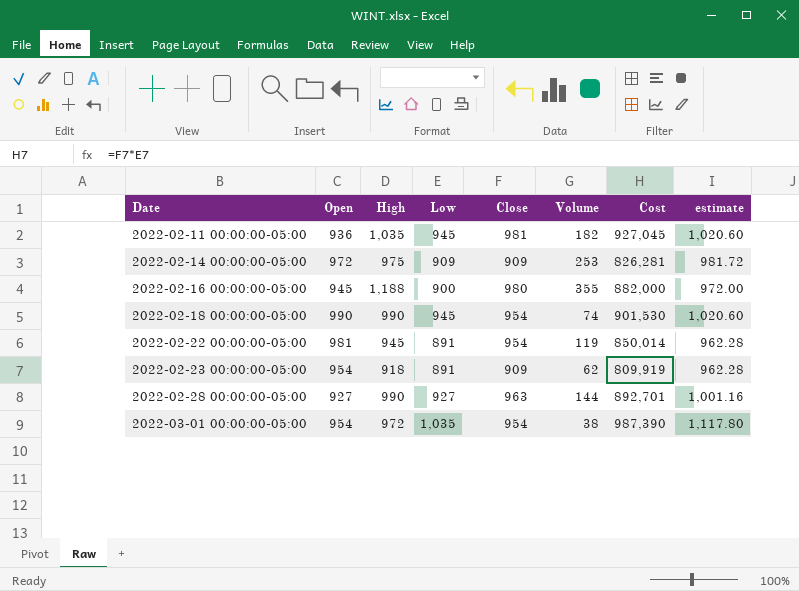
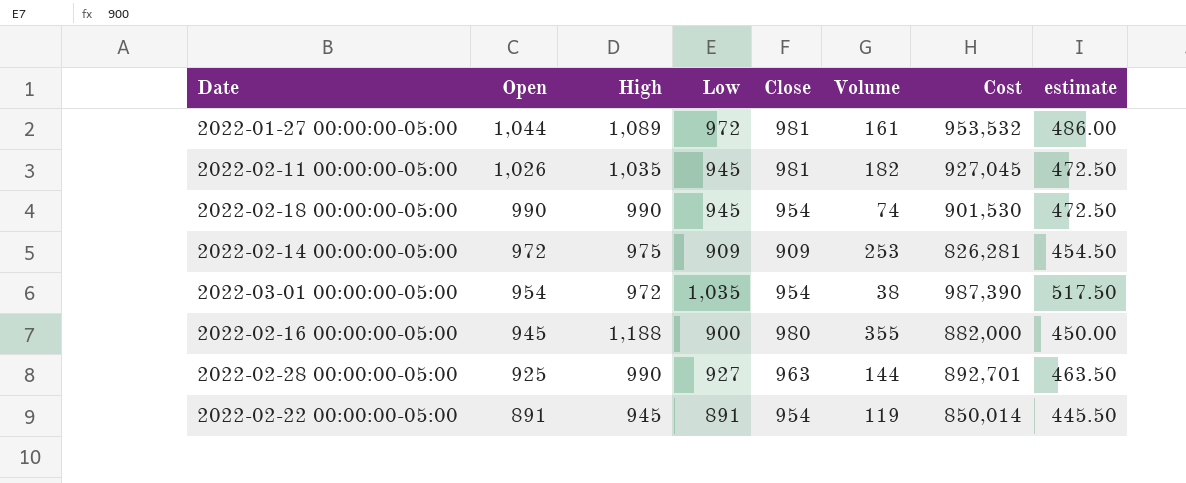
row order: Date ascending -> Open descending
column estimate | formula: [Low] * 1.08 -> [Low] * 0.5
row 2022-02-23 00:00:00-05:00: 954 | 918 | 891 | 909 | 62 | 809,919 | 962.28 -> none
row 2022-01-27 00:00:00-05:00: none -> 1,044 | 1,089 | 972 | 981 | 161 | 953,532 | 486.00
2022-02-11 00:00:00-05:00 | Open: 936 -> 1,026
2022-02-28 00:00:00-05:00 | Open: 927 -> 925
2022-02-22 00:00:00-05:00 | Open: 981 -> 891

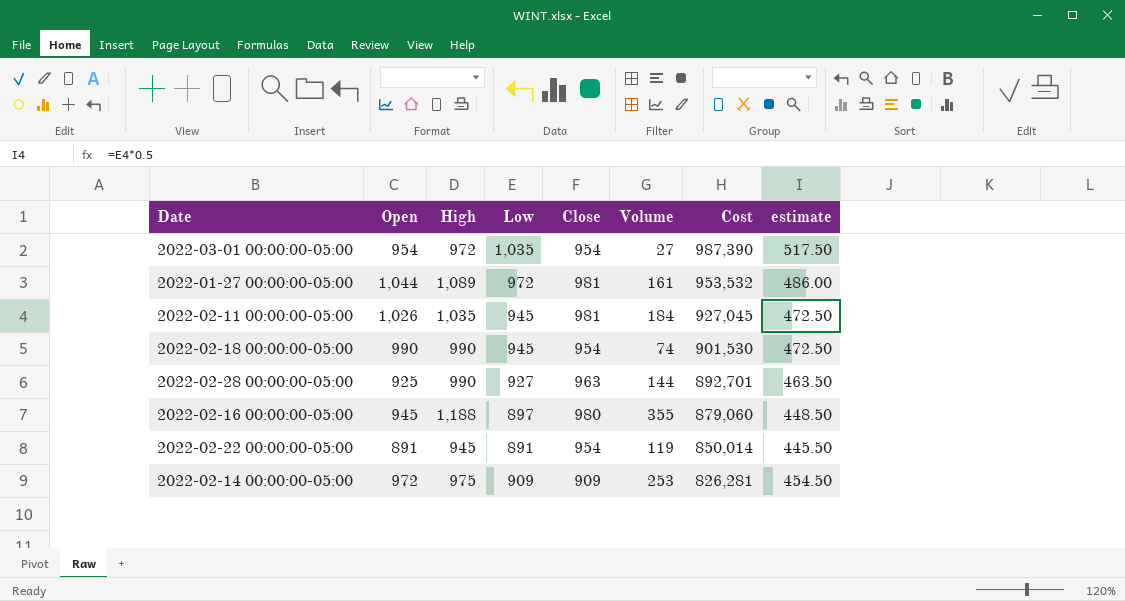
row order: Open descending -> Cost descending
2022-03-01 00:00:00-05:00 | Volume: 38 -> 27
2022-02-11 00:00:00-05:00 | Volume: 182 -> 184
2022-02-16 00:00:00-05:00 | Low: 900 -> 897
2022-02-16 00:00:00-05:00 | Cost: 882,000 -> 879,060
2022-02-16 00:00:00-05:00 | estimate: 450.00 -> 448.50

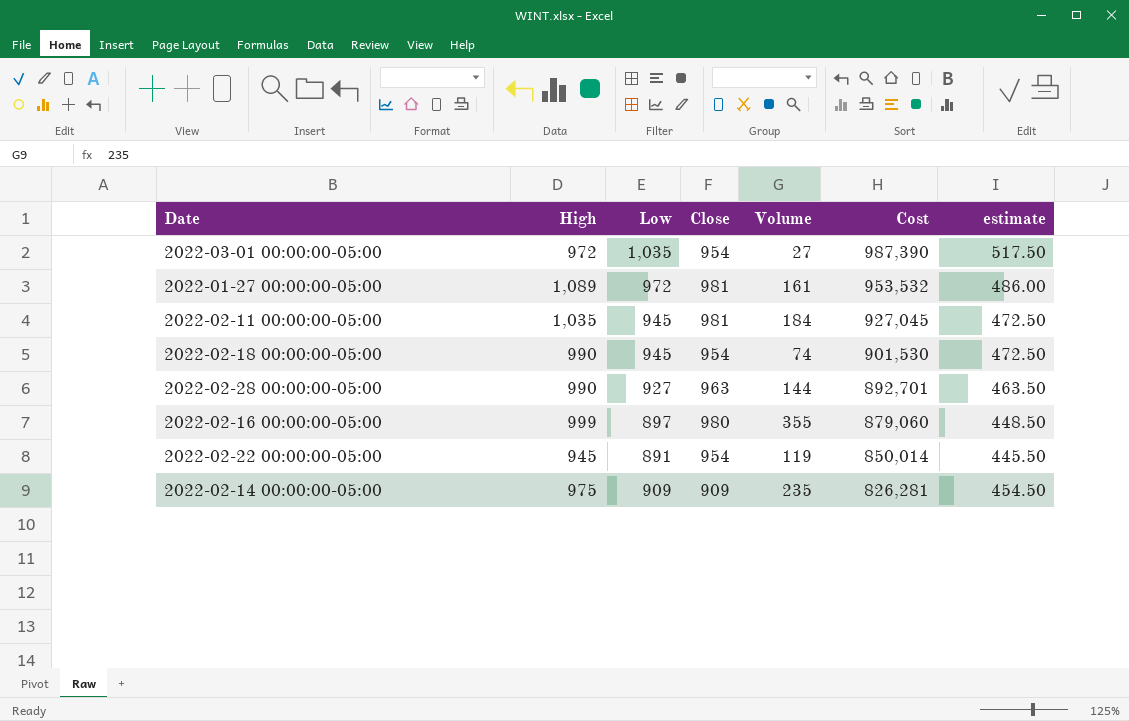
column Open | position: 2 -> none
2022-02-16 00:00:00-05:00 | High: 1,188 -> 999
2022-02-14 00:00:00-05:00 | Volume: 253 -> 235

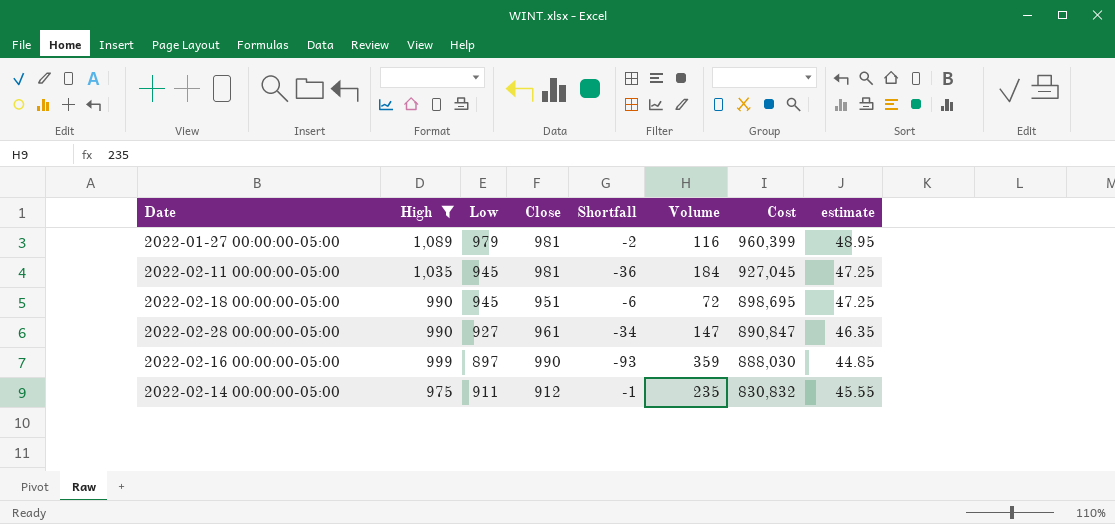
filter: none -> High >= 975
column Shortfall | formula: none -> [Low] - [Close]
column estimate | formula: [Low] * 0.5 -> [Low] * 0.05
2022-01-27 00:00:00-05:00 | Low: 972 -> 979
2022-01-27 00:00:00-05:00 | Volume: 161 -> 116
2022-01-27 00:00:00-05:00 | Cost: 953,532 -> 960,399
2022-02-18 00:00:00-05:00 | Close: 954 -> 951
2022-02-18 00:00:00-05:00 | Volume: 74 -> 72
2022-02-18 00:00:00-05:00 | Cost: 901,530 -> 898,695
2022-02-28 00:00:00-05:00 | Close: 963 -> 961
2022-02-28 00:00:00-05:00 | Volume: 144 -> 147
2022-02-28 00:00:00-05:00 | Cost: 892,701 -> 890,847
2022-02-16 00:00:00-05:00 | Close: 980 -> 990
2022-02-16 00:00:00-05:00 | Volume: 355 -> 359
2022-02-16 00:00:00-05:00 | Cost: 879,060 -> 888,030
2022-02-14 00:00:00-05:00 | Low: 909 -> 911
2022-02-14 00:00:00-05:00 | Close: 909 -> 912
2022-02-14 00:00:00-05:00 | Cost: 826,281 -> 830,832

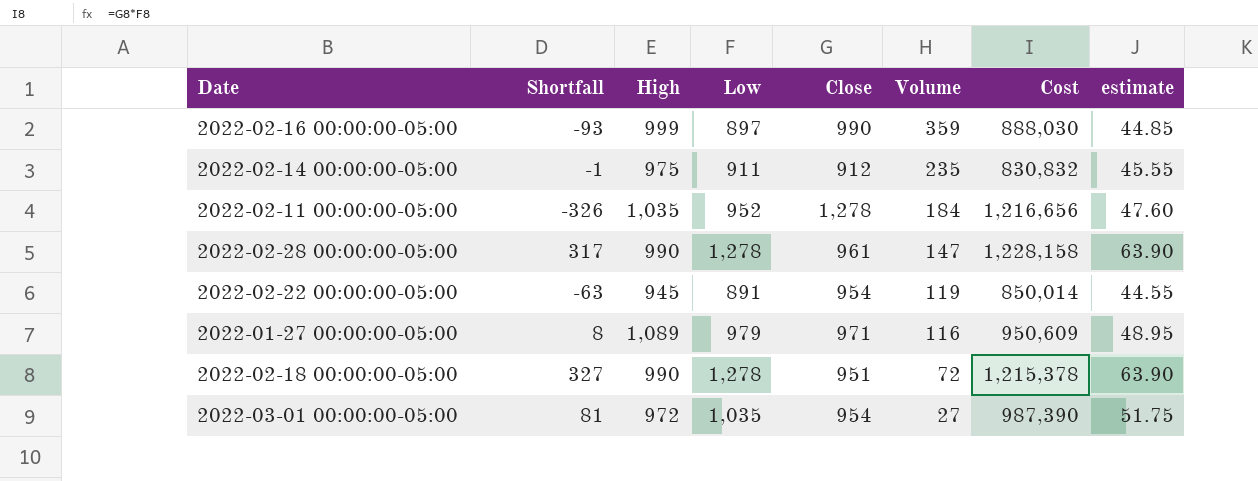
filter: High >= 975 -> none
row order: Cost descending -> Volume descending
column Shortfall | position: 5 -> 2
2022-02-11 00:00:00-05:00 | Shortfall: -36 -> -326
2022-02-11 00:00:00-05:00 | Low: 945 -> 952
2022-02-11 00:00:00-05:00 | Close: 981 -> 1,278
2022-02-11 00:00:00-05:00 | Cost: 927,045 -> 1,216,656
2022-02-11 00:00:00-05:00 | estimate: 47.25 -> 47.60
2022-02-28 00:00:00-05:00 | Shortfall: -34 -> 317
2022-02-28 00:00:00-05:00 | Low: 927 -> 1,278
2022-02-28 00:00:00-05:00 | Cost: 890,847 -> 1,228,158
2022-02-28 00:00:00-05:00 | estimate: 46.35 -> 63.90
2022-01-27 00:00:00-05:00 | Shortfall: -2 -> 8
2022-01-27 00:00:00-05:00 | Close: 981 -> 971
2022-01-27 00:00:00-05:00 | Cost: 960,399 -> 950,609
2022-02-18 00:00:00-05:00 | Shortfall: -6 -> 327
2022-02-18 00:00:00-05:00 | Low: 945 -> 1,278
2022-02-18 00:00:00-05:00 | Cost: 898,695 -> 1,215,378
2022-02-18 00:00:00-05:00 | estimate: 47.25 -> 63.90

